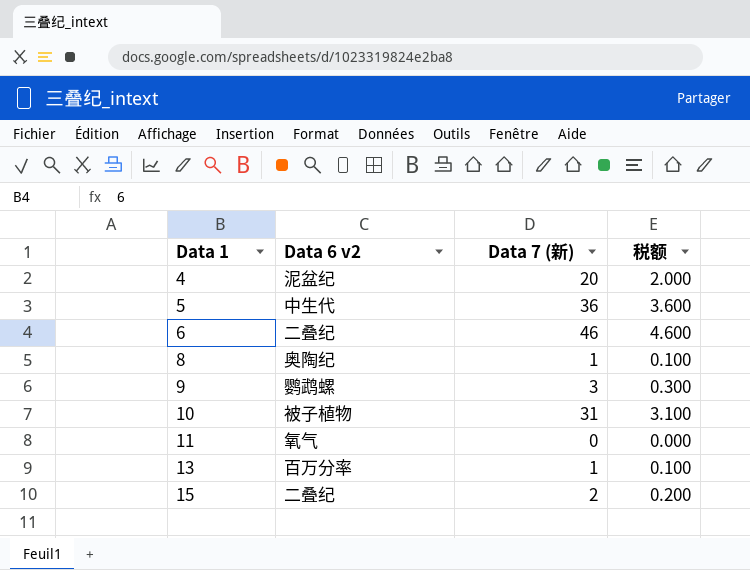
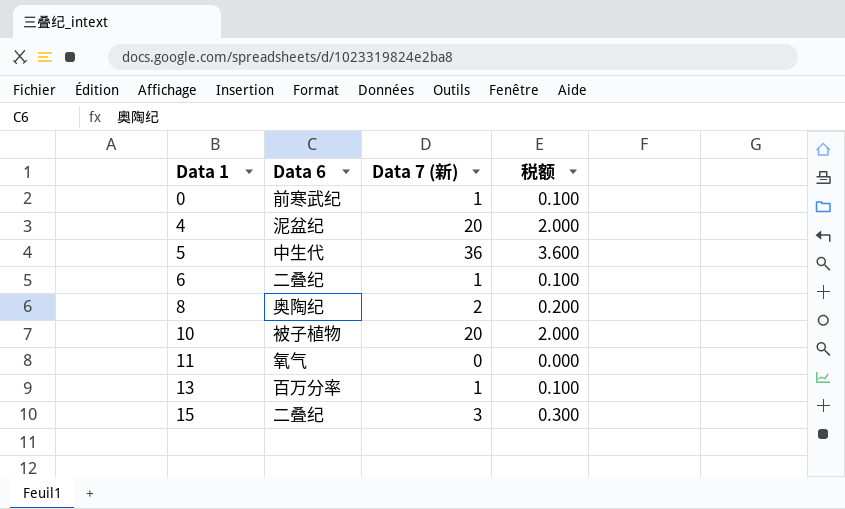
column name: Data 6 v2 -> Data 6
row 9: 鹦鹉螺 | 3 | 0.300 -> none
row 0: none -> 前寒武纪 | 1 | 0.100
6 | Data 7 (新): 46 -> 1
6 | 税额: 4.600 -> 0.100
8 | Data 7 (新): 1 -> 2
8 | 税额: 0.100 -> 0.200
10 | Data 7 (新): 31 -> 20
10 | 税额: 3.100 -> 2.000
15 | Data 7 (新): 2 -> 3
15 | 税额: 0.200 -> 0.300

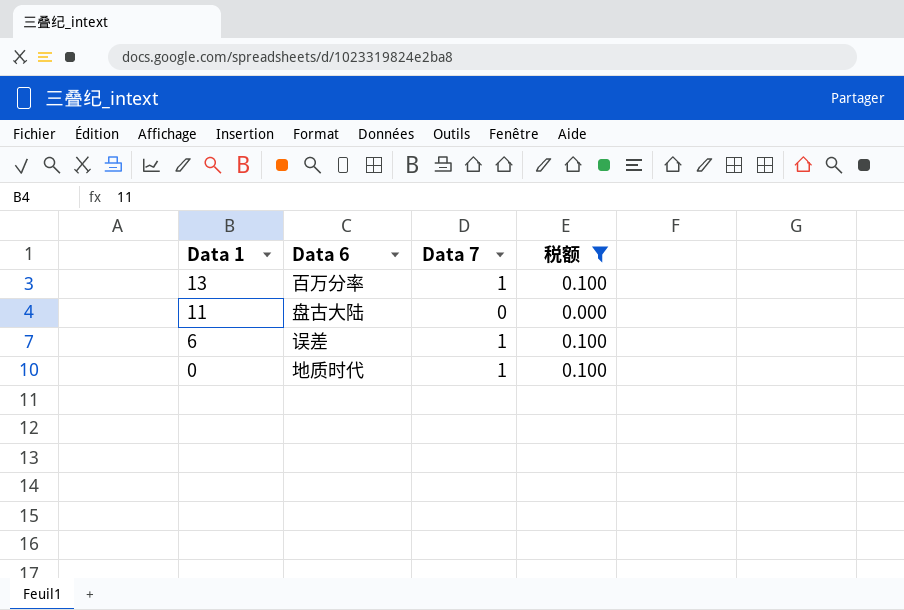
filter: none -> 税额 <= 0.100
row order: Data 1 ascending -> Data 1 descending
column name: Data 7 (新) -> Data 7
11 | Data 6: 氧气 -> 盘古大陆
6 | Data 6: 二叠纪 -> 误差
0 | Data 6: 前寒武纪 -> 地质时代

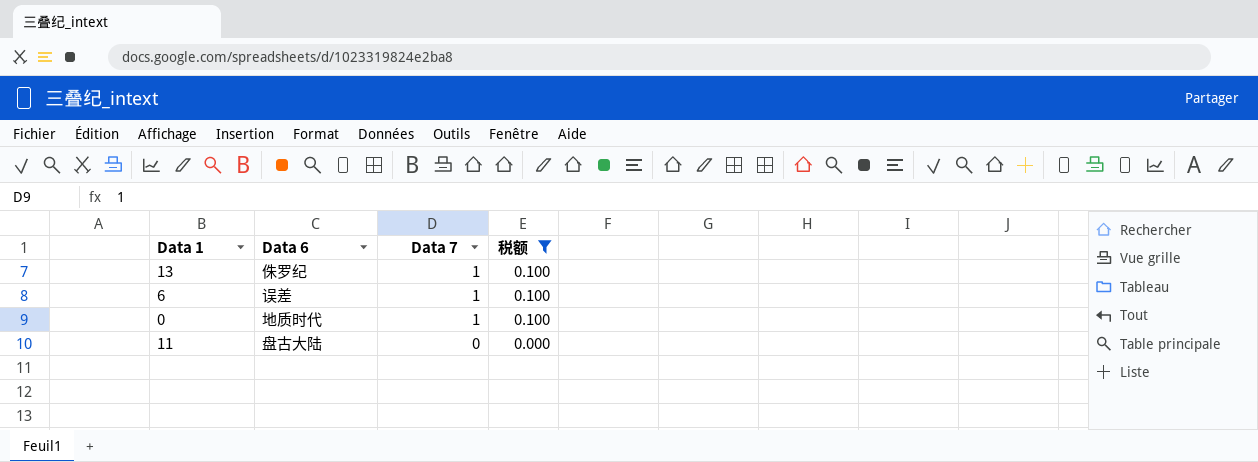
row order: Data 1 descending -> Data 7 descending
13 | Data 6: 百万分率 -> 侏罗纪

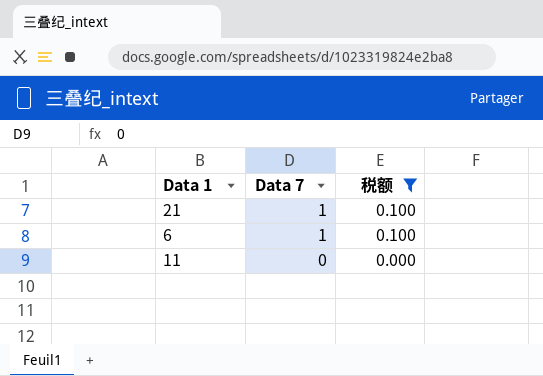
column Data 6 | position: 2 -> none
row 13: 侏罗纪 | 1 | 0.100 -> none
row 0: 地质时代 | 1 | 0.100 -> none
row 21: none -> 1 | 0.100

